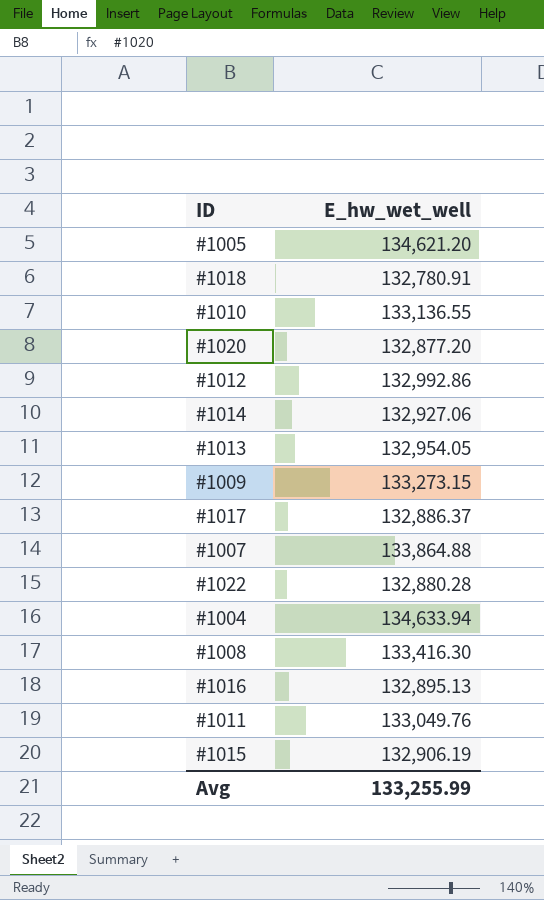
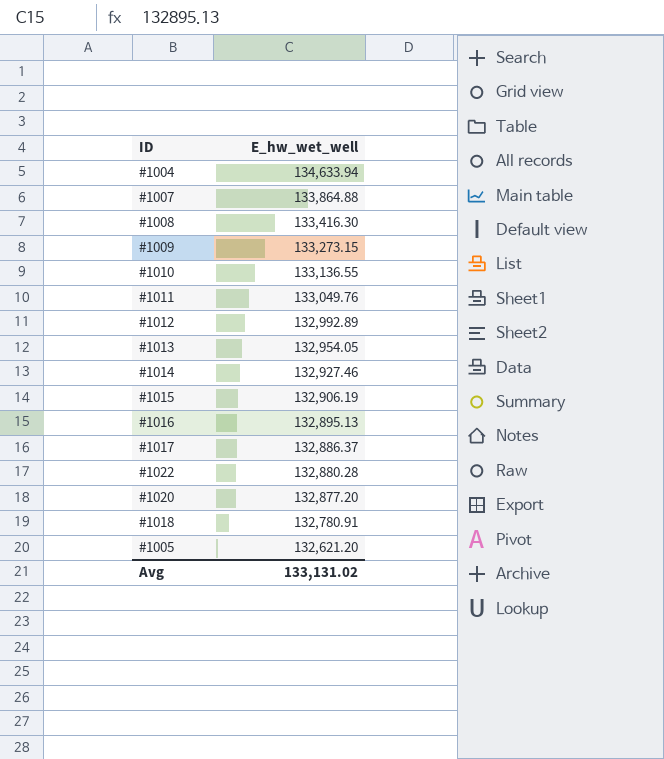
row order: none -> E_hw_wet_well descending
#1012 | E_hw_wet_well: 132,992.86 -> 132,992.89
#1014 | E_hw_wet_well: 132,927.06 -> 132,927.46
#1005 | E_hw_wet_well: 134,621.20 -> 132,621.20
Avg | E_hw_wet_well: 133,255.99 -> 133,131.02

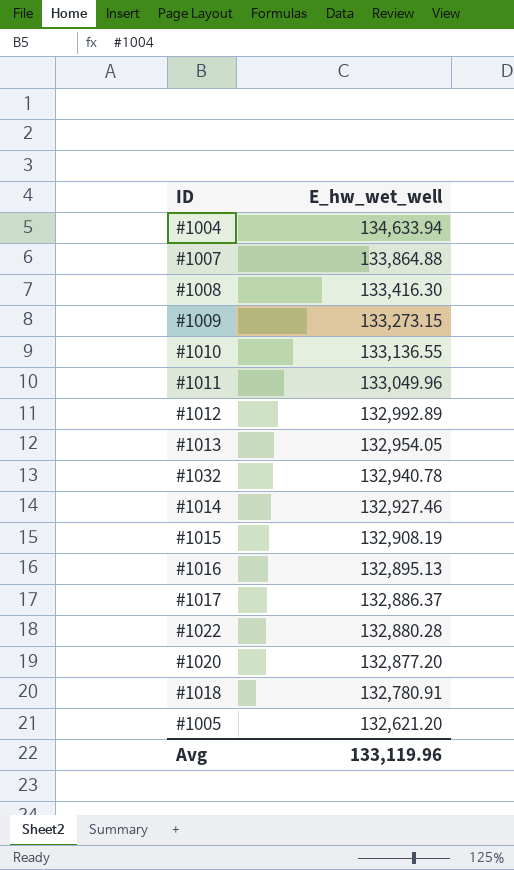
#1011 | E_hw_wet_well: 133,049.76 -> 133,049.96
row #1032: none -> 132,940.78
#1015 | E_hw_wet_well: 132,906.19 -> 132,908.19
Avg | E_hw_wet_well: 133,131.02 -> 133,119.96

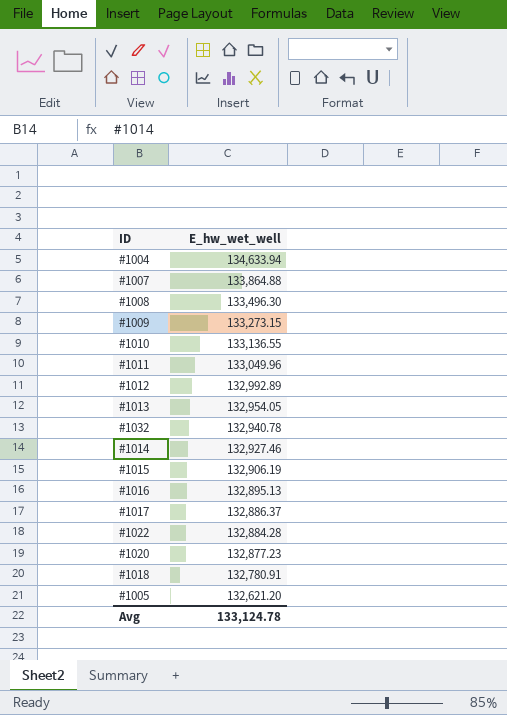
#1008 | E_hw_wet_well: 133,416.30 -> 133,496.30
#1015 | E_hw_wet_well: 132,908.19 -> 132,906.19
#1022 | E_hw_wet_well: 132,880.28 -> 132,884.28
#1020 | E_hw_wet_well: 132,877.20 -> 132,877.23
Avg | E_hw_wet_well: 133,119.96 -> 133,124.78

